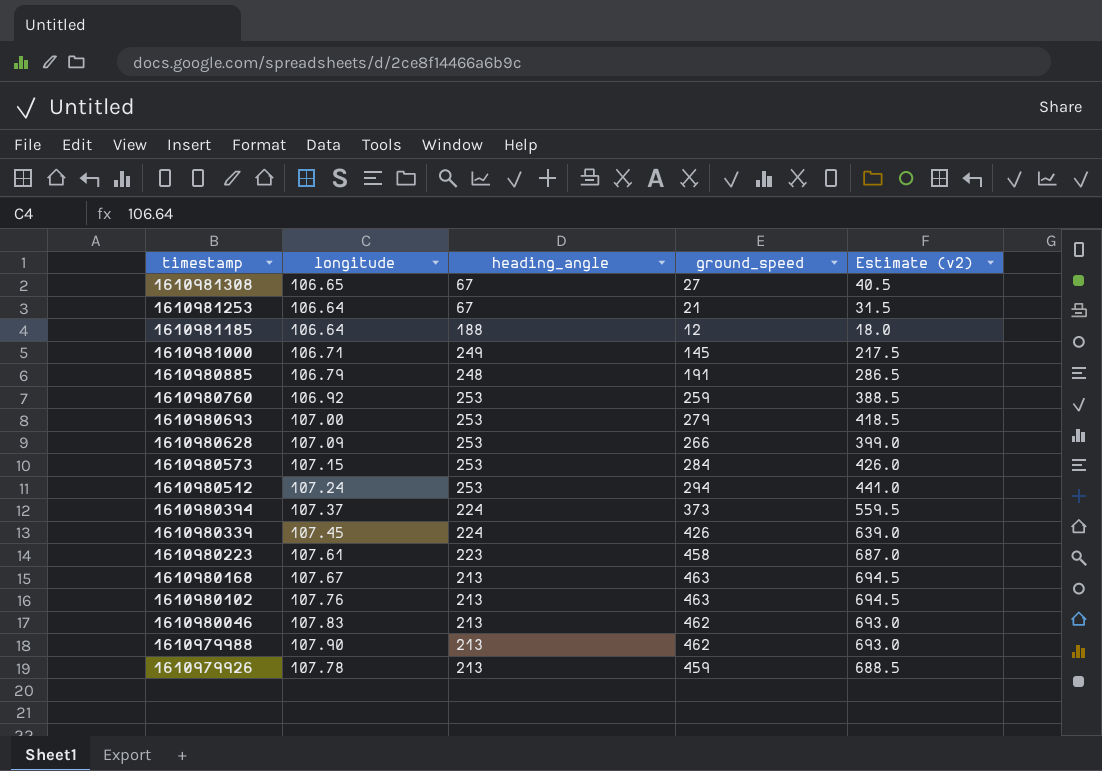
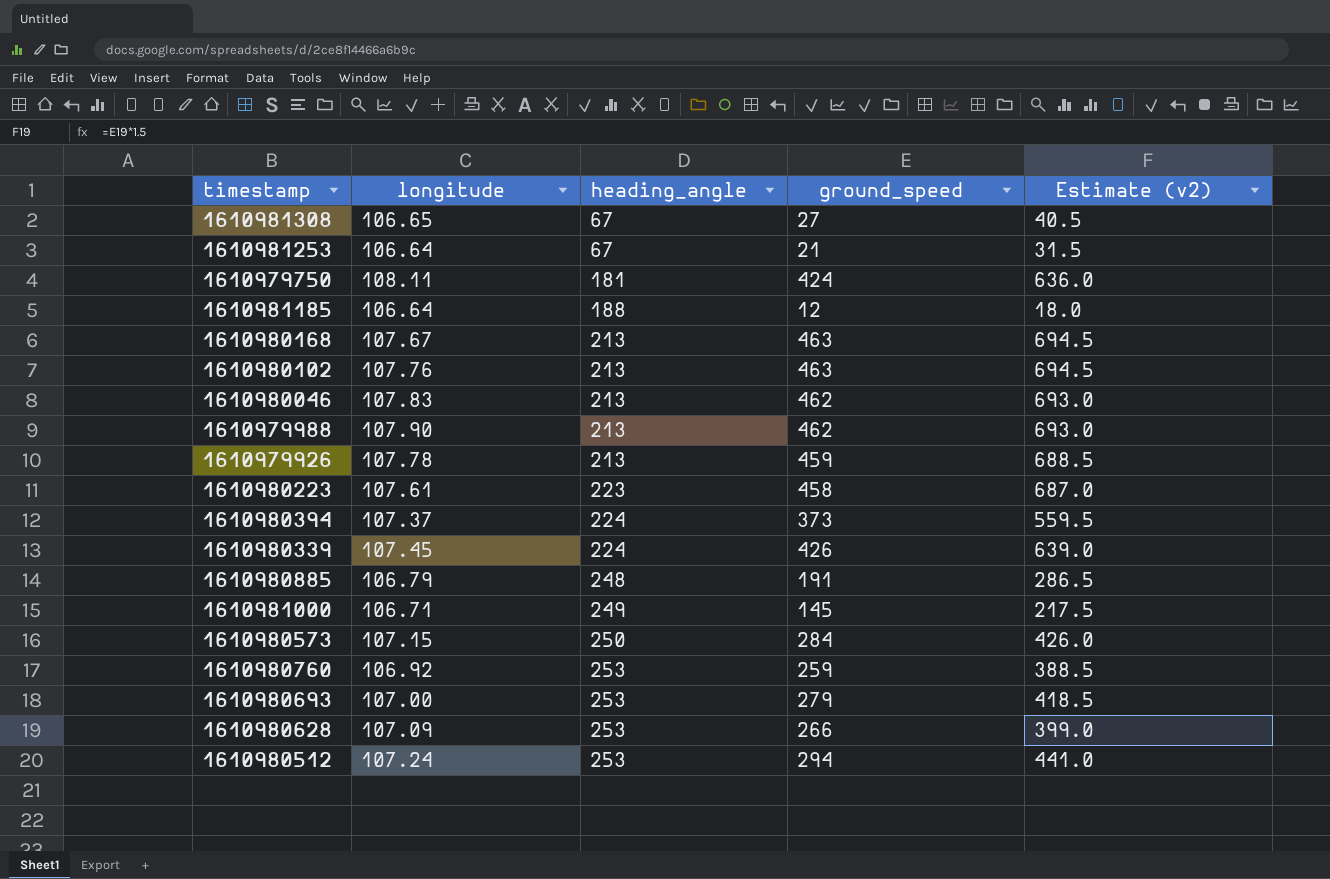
row order: timestamp descending -> heading_angle ascending
row 1610979750: none -> 108.11 | 181 | 424 | 636.0
1610980573 | heading_angle: 253 -> 250

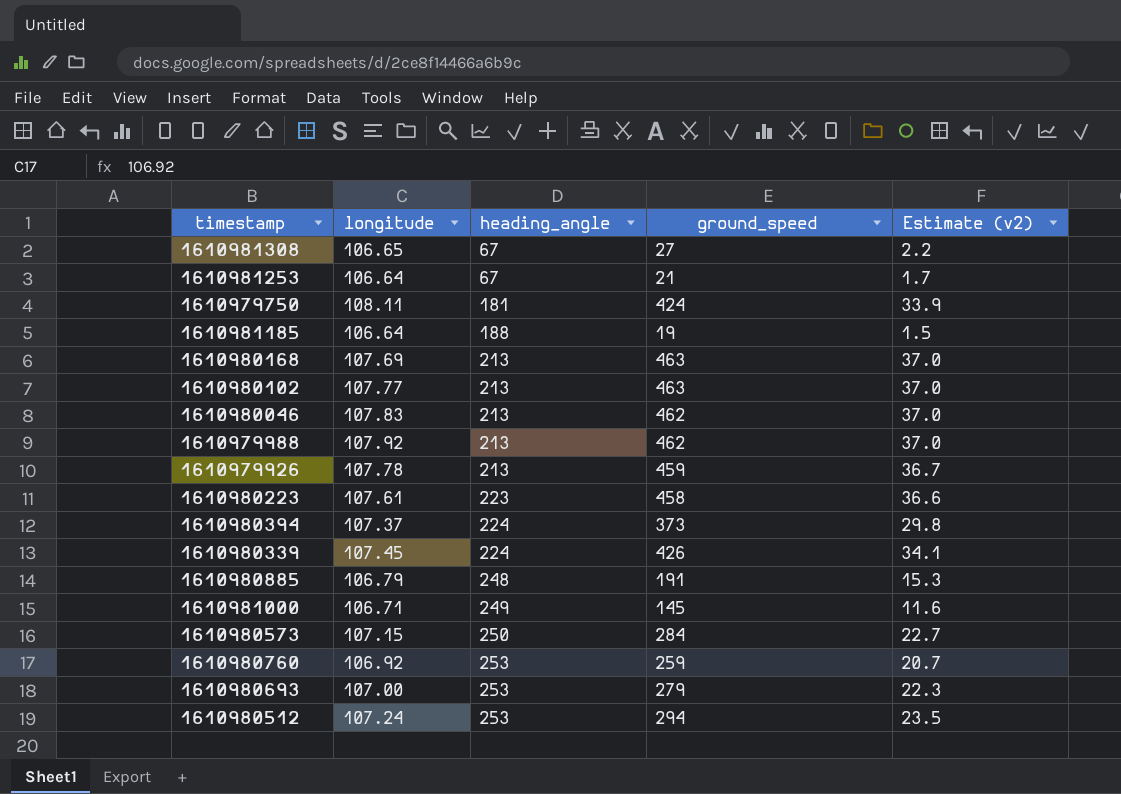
column Estimate (v2) | formula: [ground_speed] * 1.5 -> [ground_speed] * 0.08
row 1610980628: 107.09 | 253 | 266 | 399.0 -> none
1610981185 | ground_speed: 12 -> 19
1610980168 | longitude: 107.67 -> 107.69
1610980102 | longitude: 107.76 -> 107.77
1610979988 | longitude: 107.90 -> 107.92

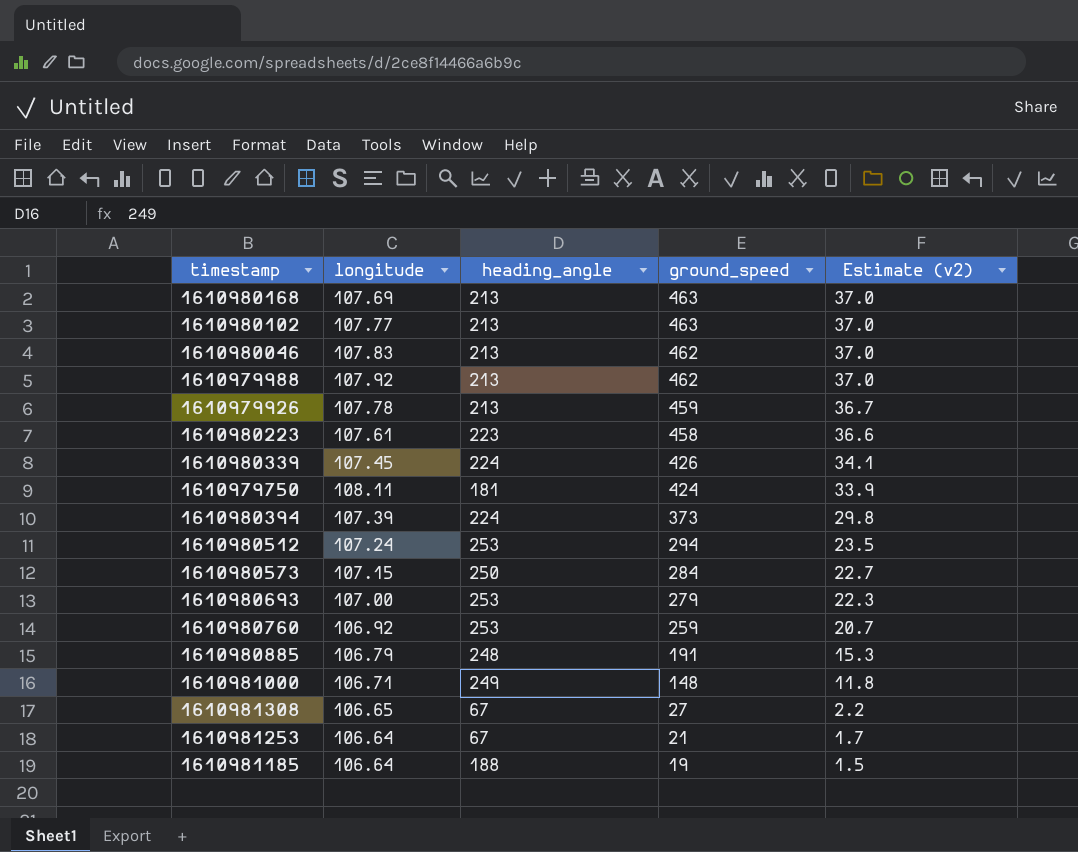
row order: heading_angle ascending -> ground_speed descending
1610980394 | longitude: 107.37 -> 107.39
1610981000 | ground_speed: 145 -> 148
1610981000 | Estimate (v2): 11.6 -> 11.8

